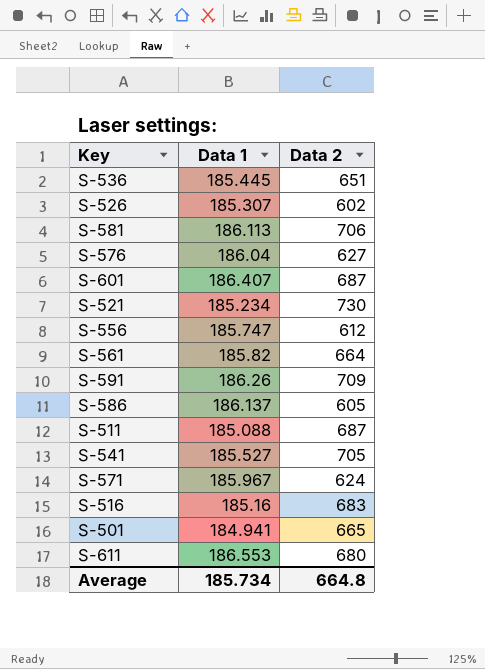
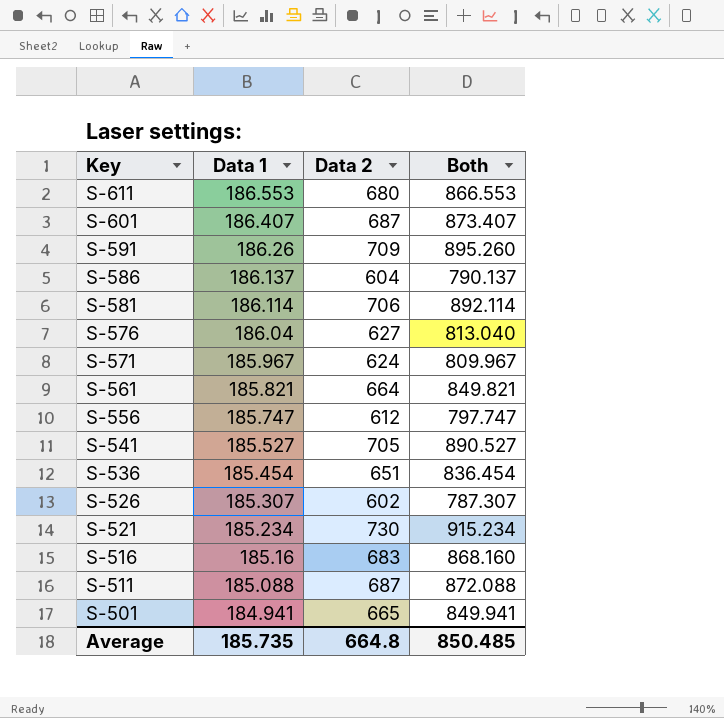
row order: none -> Key descending
column Both | formula: none -> [Data 1] + [Data 2]
S-586 | Data 2: 605 -> 604
S-581 | Data 1: 186.113 -> 186.114
S-561 | Data 1: 185.82 -> 185.821
S-536 | Data 1: 185.445 -> 185.454
Average | Data 1: 185.734 -> 185.735

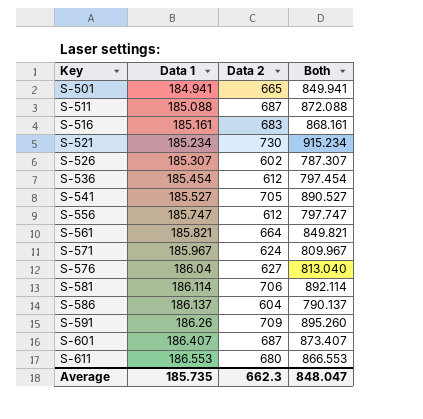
row order: Key descending -> Key ascending
S-516 | Data 1: 185.16 -> 185.161
S-516 | Both: 868.160 -> 868.161
S-536 | Data 2: 651 -> 612
S-536 | Both: 836.454 -> 797.454
Average | Data 2: 664.8 -> 662.3
Average | Both: 850.485 -> 848.047

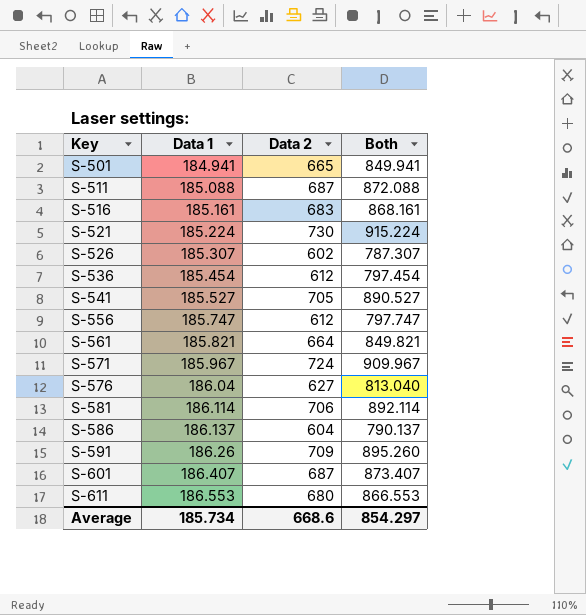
S-521 | Data 1: 185.234 -> 185.224
S-521 | Both: 915.234 -> 915.224
S-571 | Data 2: 624 -> 724
S-571 | Both: 809.967 -> 909.967
Average | Data 1: 185.735 -> 185.734
Average | Data 2: 662.3 -> 668.6
Average | Both: 848.047 -> 854.297

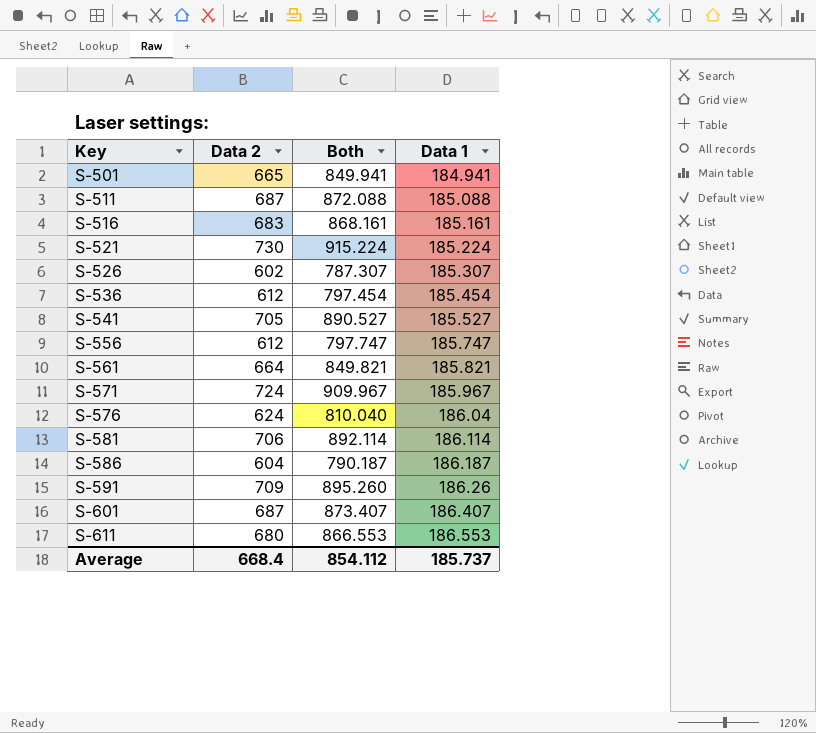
column Data 1 | position: 2 -> 4
S-576 | Data 2: 627 -> 624
S-576 | Both: 813.040 -> 810.040
S-586 | Both: 790.137 -> 790.187
S-586 | Data 1: 186.137 -> 186.187
Average | Data 2: 668.6 -> 668.4
Average | Both: 854.297 -> 854.112
Average | Data 1: 185.734 -> 185.737

